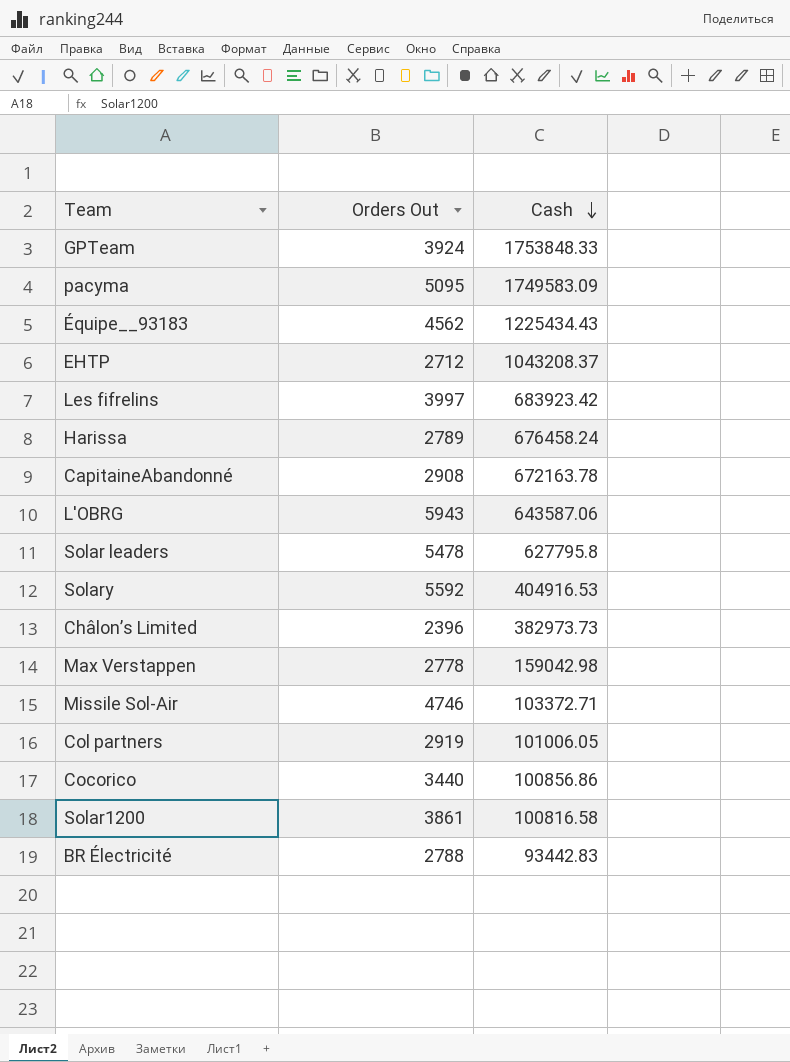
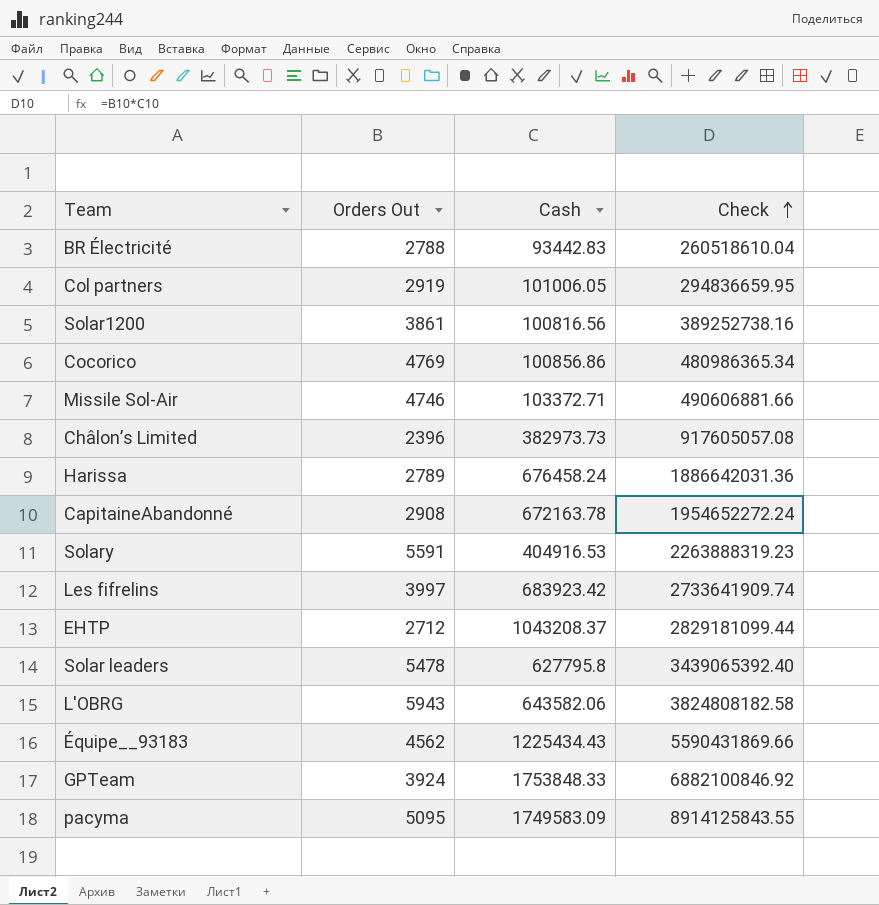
row order: Cash descending -> Check ascending
column Check | formula: none -> [Orders Out] * [Cash]
row Max Verstappen: 2778 | 159042.98 -> none
Solar1200 | Cash: 100816.58 -> 100816.56
Cocorico | Orders Out: 3440 -> 4769
Solary | Orders Out: 5592 -> 5591
L'OBRG | Cash: 643587.06 -> 643582.06

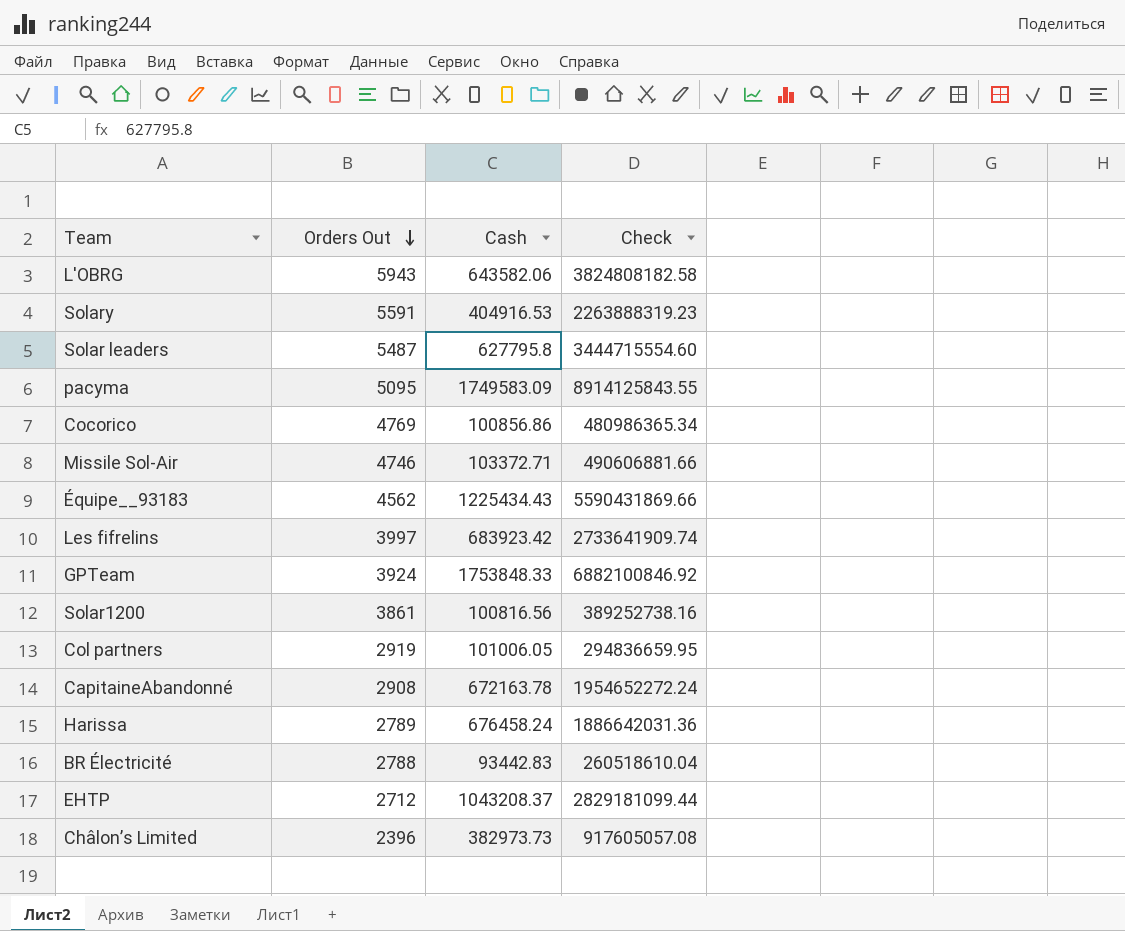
row order: Check ascending -> Orders Out descending
Solar leaders | Orders Out: 5478 -> 5487
Solar leaders | Check: 3439065392.40 -> 3444715554.60

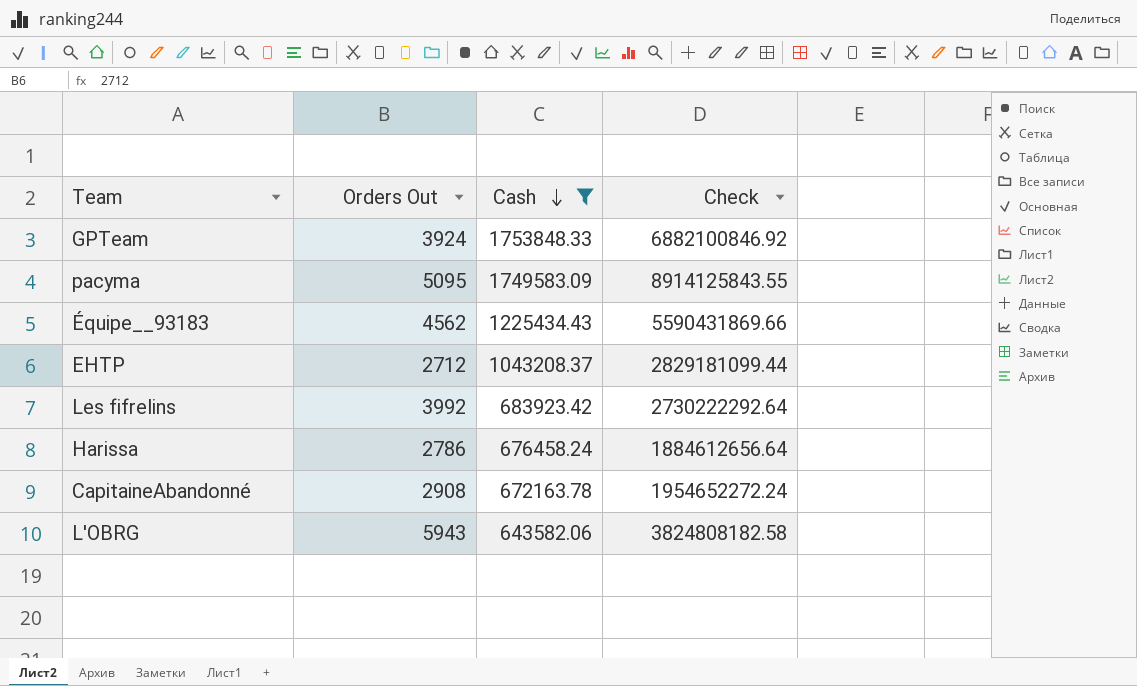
filter: none -> Cash >= 643582.06
row order: Orders Out descending -> Cash descending
Les fifrelins | Orders Out: 3997 -> 3992
Les fifrelins | Check: 2733641909.74 -> 2730222292.64
Harissa | Orders Out: 2789 -> 2786
Harissa | Check: 1886642031.36 -> 1884612656.64

